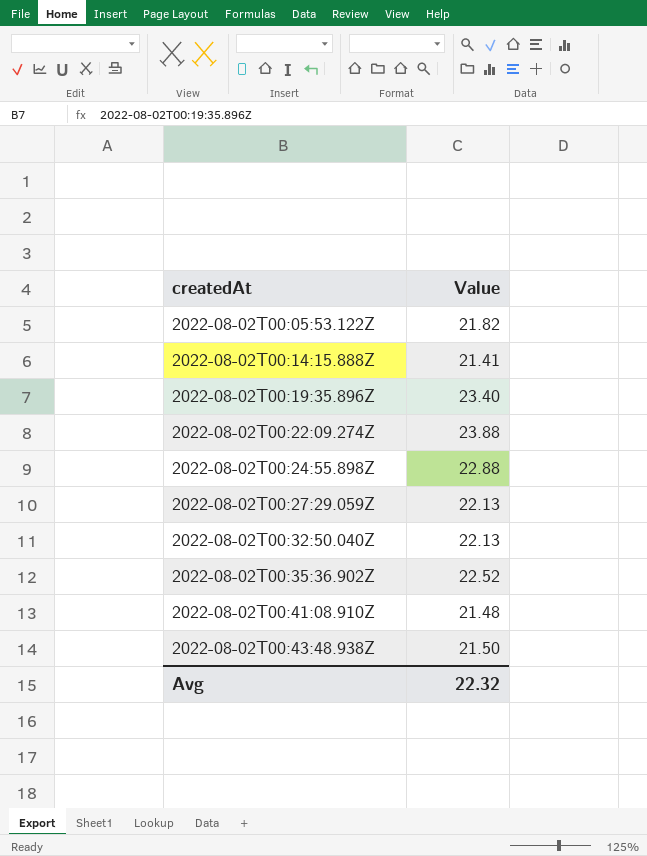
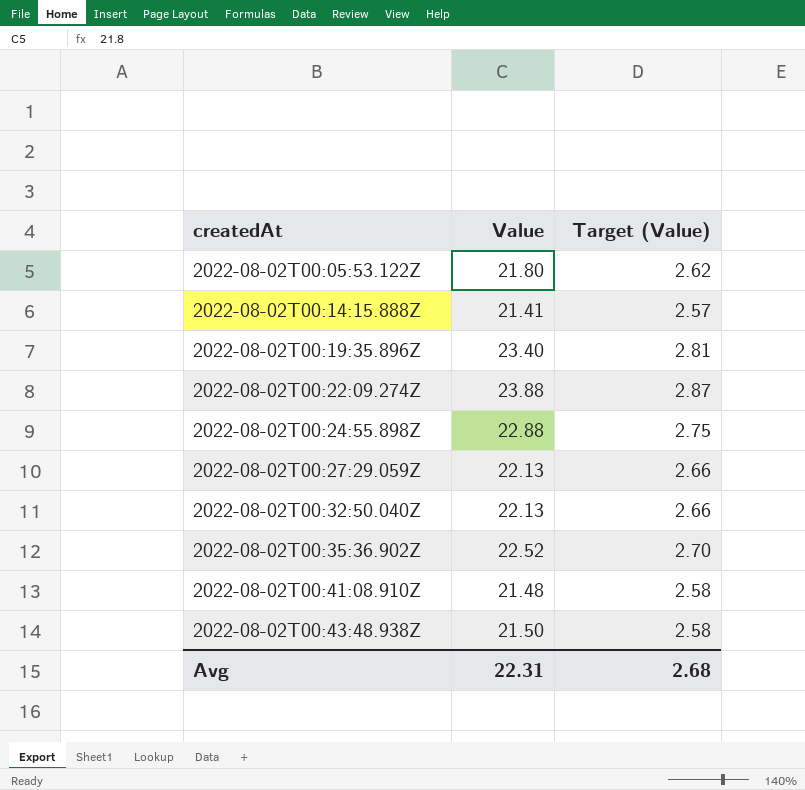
column Target (Value) | formula: none -> [Value] * 0.12
2022-08-02T00:05:53.122Z | Value: 21.82 -> 21.80
Avg | Value: 22.32 -> 22.31

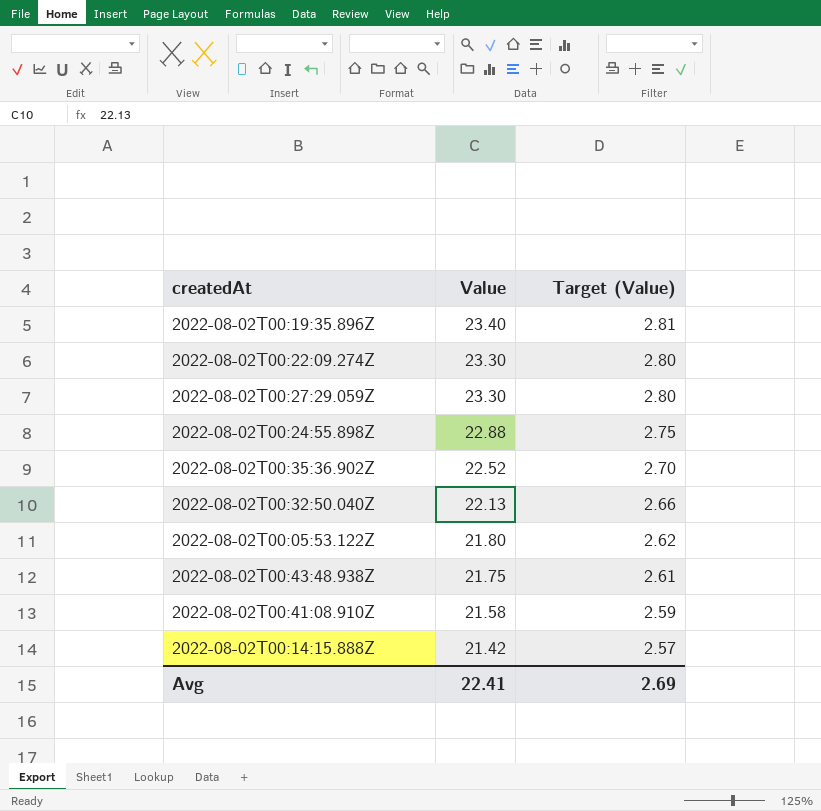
row order: createdAt ascending -> Value descending
2022-08-02T00:22:09.274Z | Value: 23.88 -> 23.30
2022-08-02T00:22:09.274Z | Target (Value): 2.87 -> 2.80
2022-08-02T00:27:29.059Z | Value: 22.13 -> 23.30
2022-08-02T00:27:29.059Z | Target (Value): 2.66 -> 2.80
2022-08-02T00:43:48.938Z | Value: 21.50 -> 21.75
2022-08-02T00:43:48.938Z | Target (Value): 2.58 -> 2.61
2022-08-02T00:41:08.910Z | Value: 21.48 -> 21.58
2022-08-02T00:41:08.910Z | Target (Value): 2.58 -> 2.59
2022-08-02T00:14:15.888Z | Value: 21.41 -> 21.42
Avg | Value: 22.31 -> 22.41
Avg | Target (Value): 2.68 -> 2.69

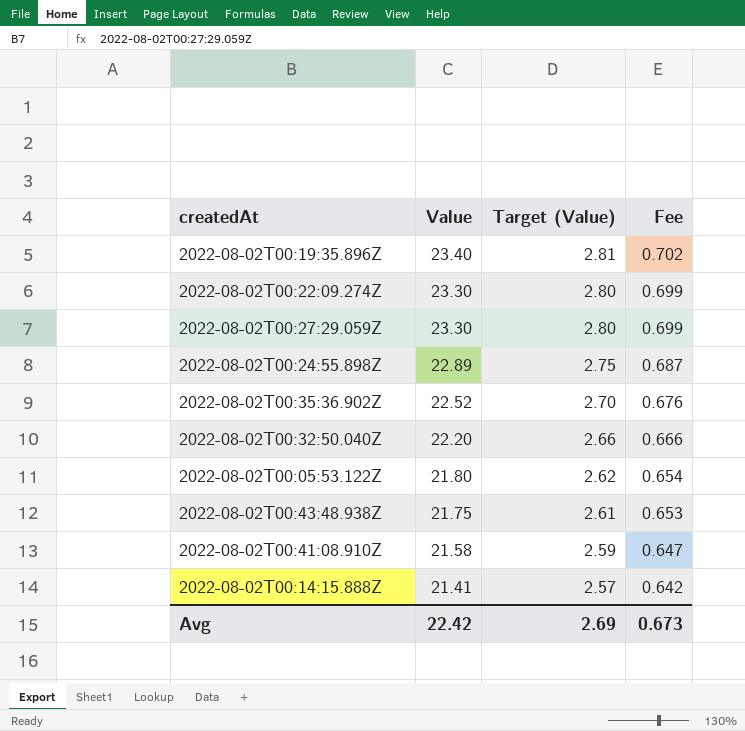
column Fee | formula: none -> [Value] * 0.03
2022-08-02T00:24:55.898Z | Value: 22.88 -> 22.89
2022-08-02T00:32:50.040Z | Value: 22.13 -> 22.20
2022-08-02T00:14:15.888Z | Value: 21.42 -> 21.41
Avg | Value: 22.41 -> 22.42

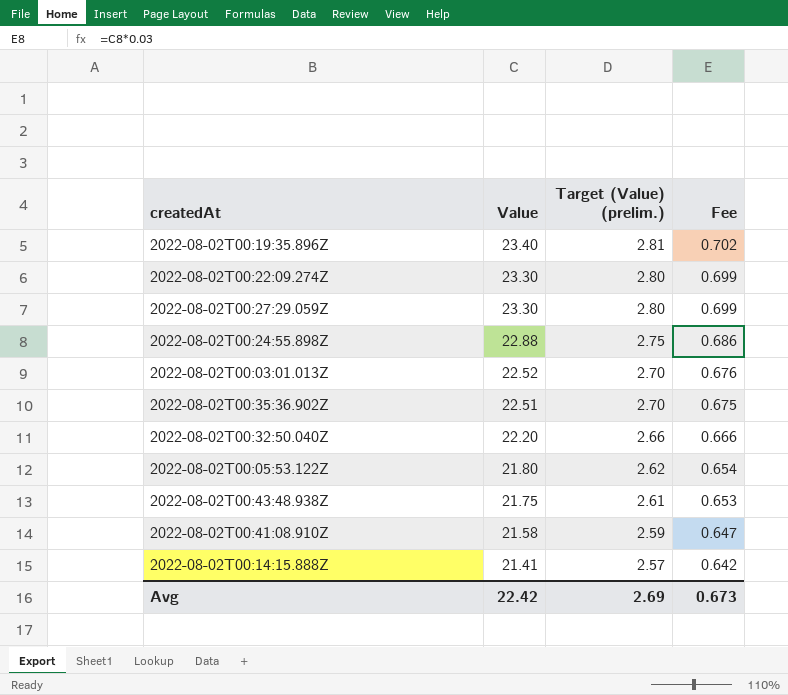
column name: Target (Value) -> Target (Value) (prelim.)
2022-08-02T00:24:55.898Z | Value: 22.89 -> 22.88
2022-08-02T00:24:55.898Z | Fee: 0.687 -> 0.686
row 2022-08-02T00:03:01.013Z: none -> 22.52 | 2.70 | 0.676
2022-08-02T00:35:36.902Z | Value: 22.52 -> 22.51
2022-08-02T00:35:36.902Z | Fee: 0.676 -> 0.675

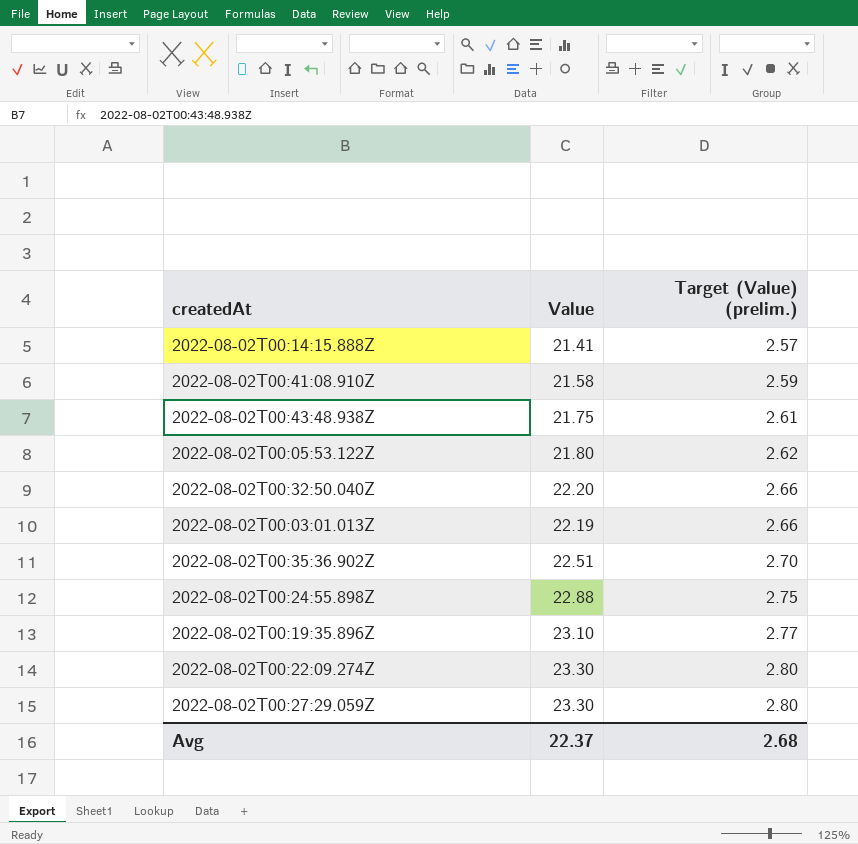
row order: Value descending -> Target (Value) (prelim.) ascending
column Fee | formula: [Value] * 0.03 -> none
2022-08-02T00:03:01.013Z | Value: 22.52 -> 22.19
2022-08-02T00:03:01.013Z | Target (Value) (prelim.): 2.70 -> 2.66
2022-08-02T00:19:35.896Z | Value: 23.40 -> 23.10
2022-08-02T00:19:35.896Z | Target (Value) (prelim.): 2.81 -> 2.77
Avg | Value: 22.42 -> 22.37
Avg | Target (Value) (prelim.): 2.69 -> 2.68

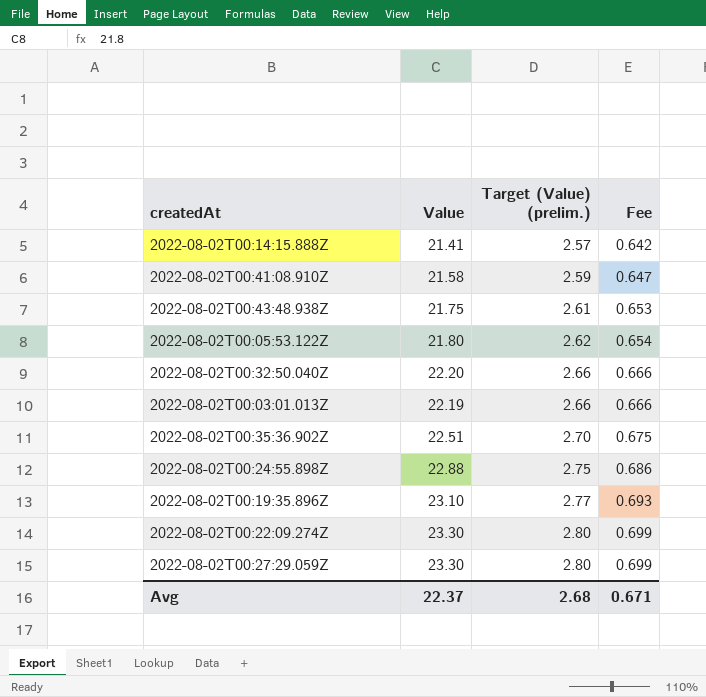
column Fee | formula: none -> [Value] * 0.03

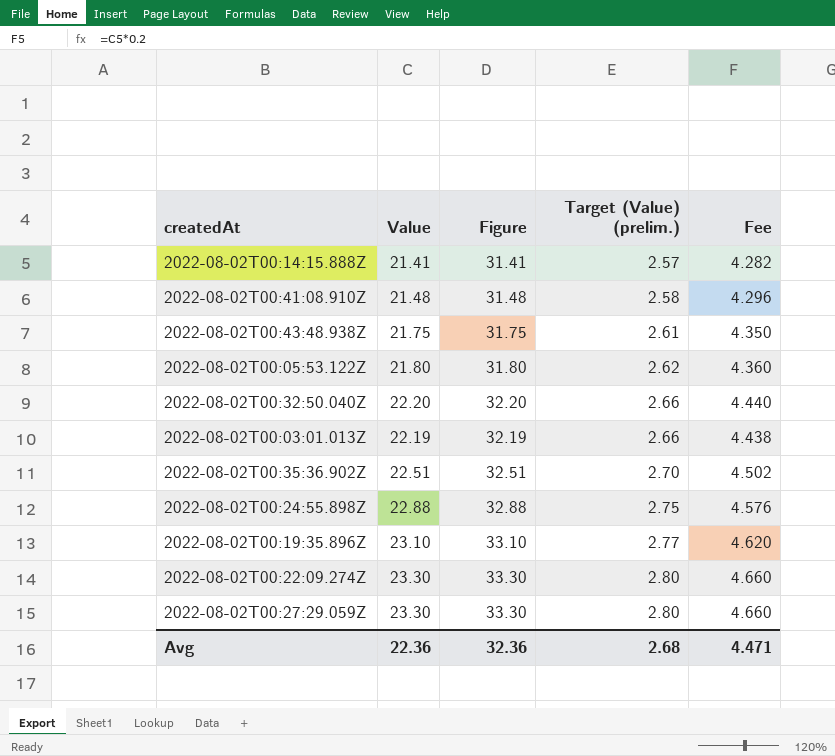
column Figure | formula: none -> [Value] + 10
column Fee | formula: [Value] * 0.03 -> [Value] * 0.2
2022-08-02T00:41:08.910Z | Value: 21.58 -> 21.48
2022-08-02T00:41:08.910Z | Target (Value) (prelim.): 2.59 -> 2.58
Avg | Value: 22.37 -> 22.36
Avg | Fee: 0.671 -> 4.471

